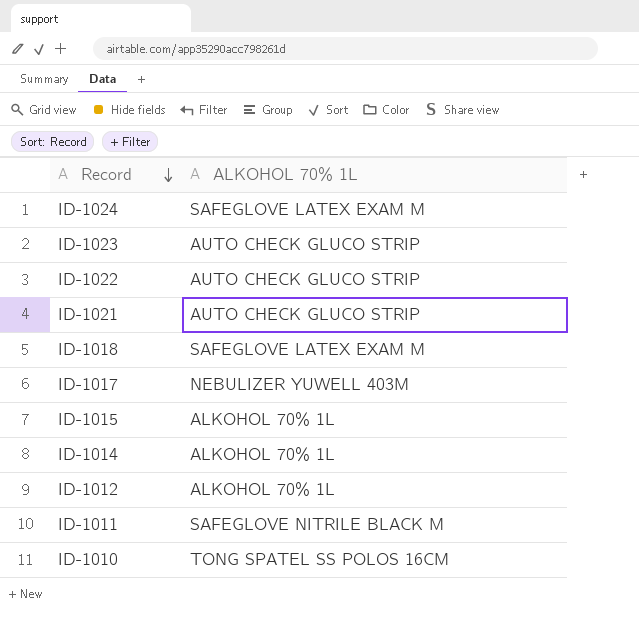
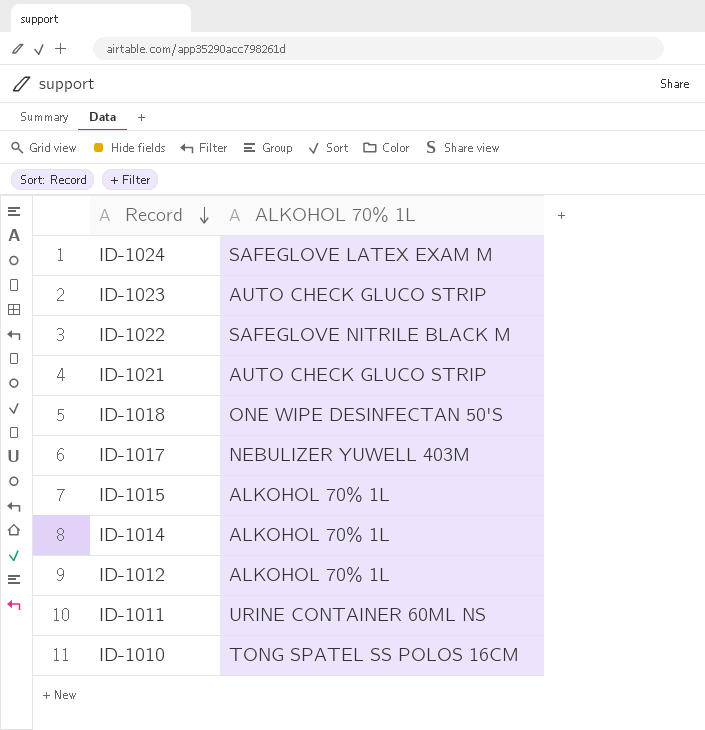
ID-1022 | ALKOHOL 70% 1L: AUTO CHECK GLUCO STRIP -> SAFEGLOVE NITRILE BLACK M
ID-1018 | ALKOHOL 70% 1L: SAFEGLOVE LATEX EXAM M -> ONE WIPE DESINFECTAN 50'S
ID-1011 | ALKOHOL 70% 1L: SAFEGLOVE NITRILE BLACK M -> URINE CONTAINER 60ML NS

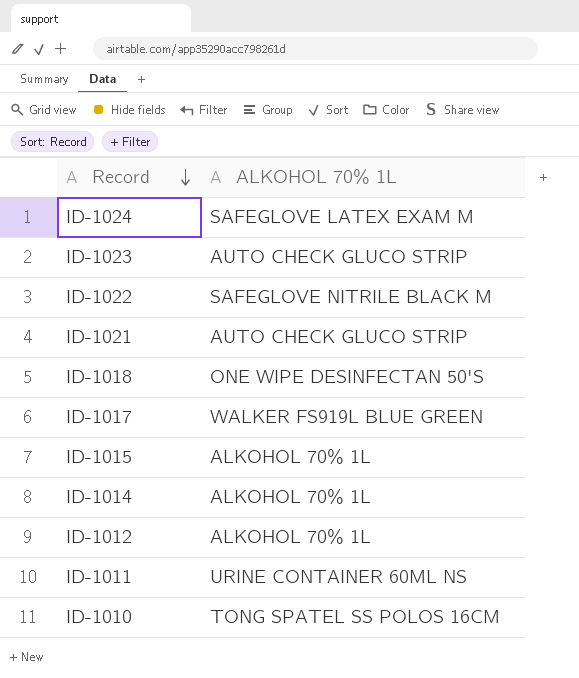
ID-1017 | ALKOHOL 70% 1L: NEBULIZER YUWELL 403M -> WALKER FS919L BLUE GREEN

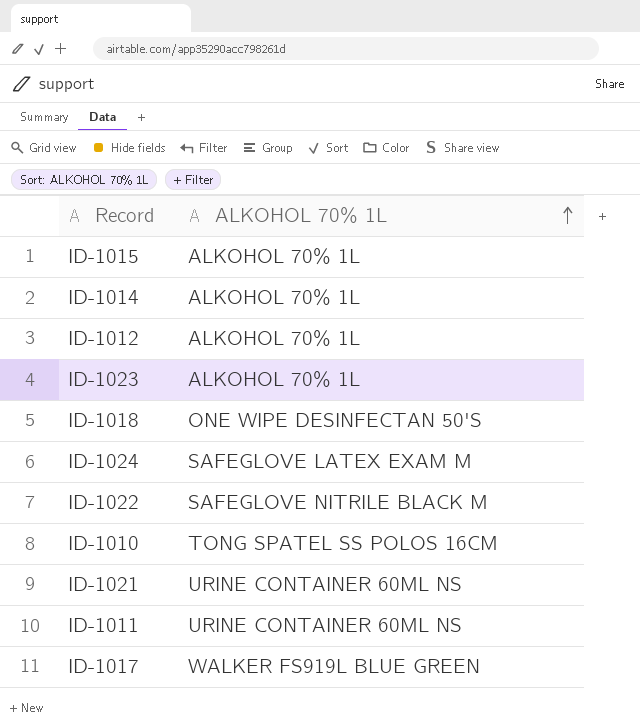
row order: Record descending -> ALKOHOL 70% 1L ascending
ID-1023 | ALKOHOL 70% 1L: AUTO CHECK GLUCO STRIP -> ALKOHOL 70% 1L
ID-1021 | ALKOHOL 70% 1L: AUTO CHECK GLUCO STRIP -> URINE CONTAINER 60ML NS

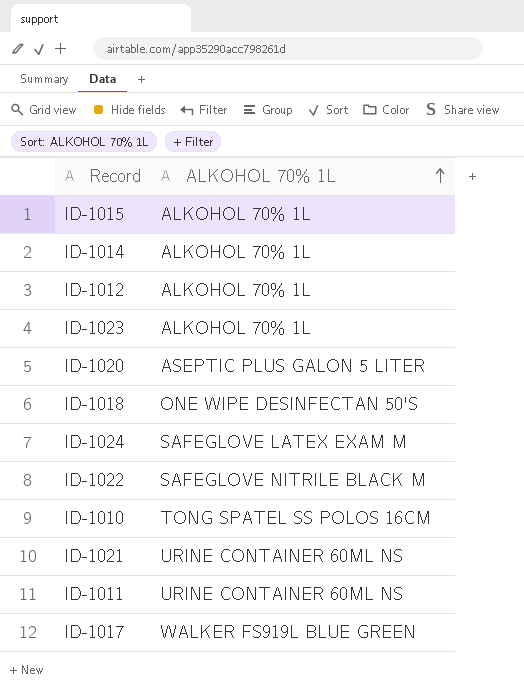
row ID-1020: none -> ASEPTIC PLUS GALON 5 LITER

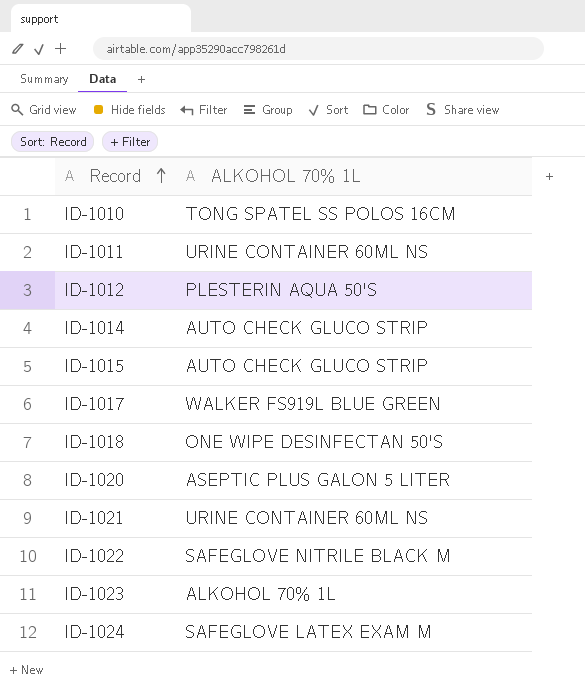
row order: ALKOHOL 70% 1L ascending -> Record ascending
ID-1012 | ALKOHOL 70% 1L: ALKOHOL 70% 1L -> PLESTERIN AQUA 50'S
ID-1014 | ALKOHOL 70% 1L: ALKOHOL 70% 1L -> AUTO CHECK GLUCO STRIP
ID-1015 | ALKOHOL 70% 1L: ALKOHOL 70% 1L -> AUTO CHECK GLUCO STRIP

